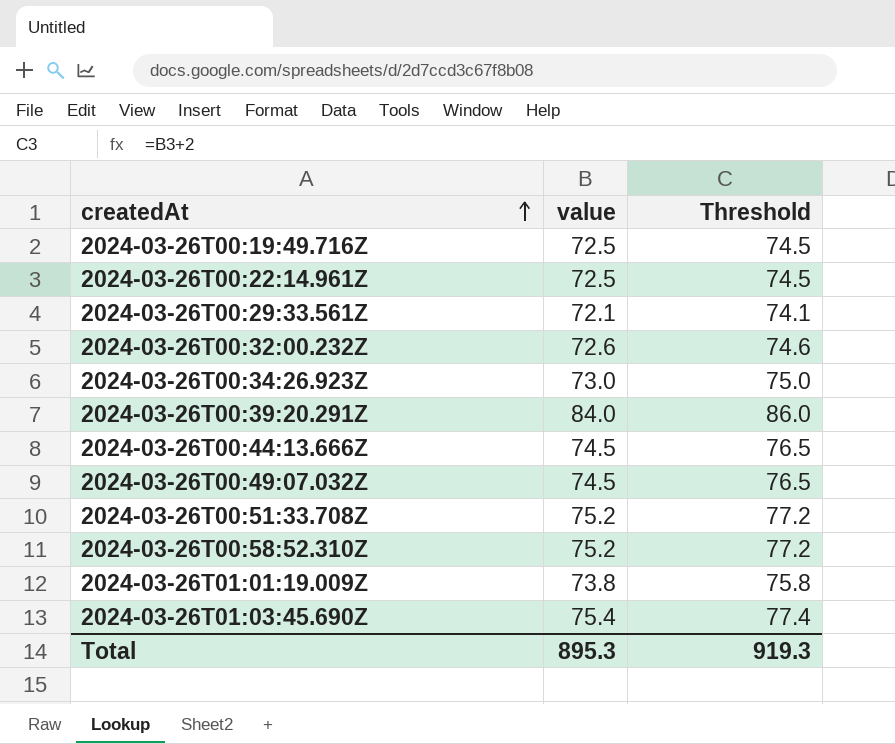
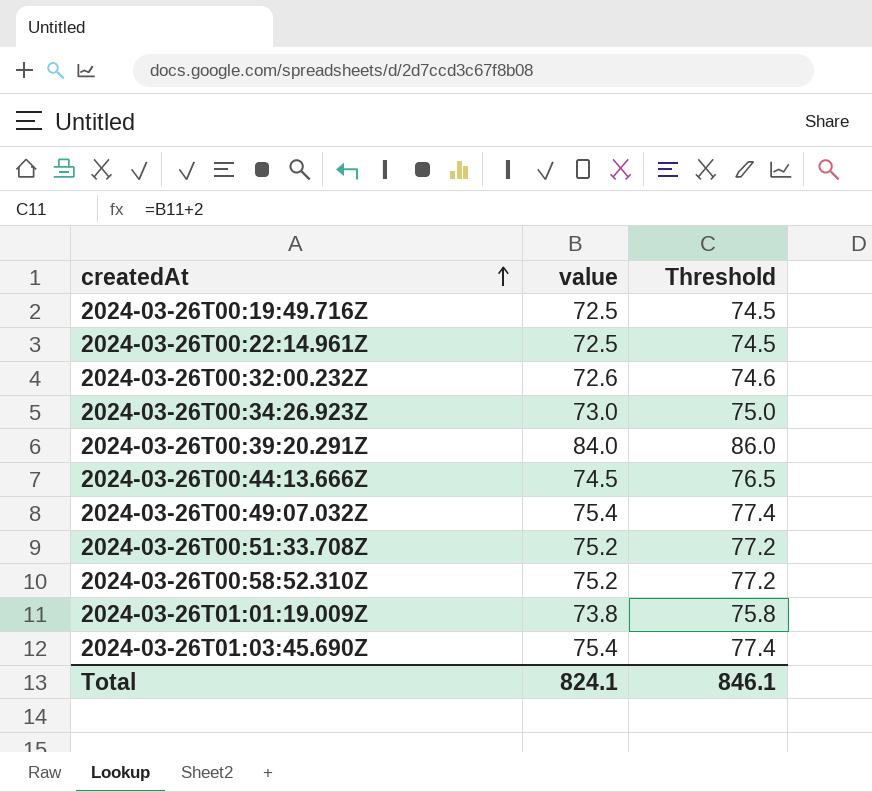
row 2024-03-26T00:29:33.561Z: 72.1 | 74.1 -> none
2024-03-26T00:49:07.032Z | value: 74.5 -> 75.4
2024-03-26T00:49:07.032Z | Threshold: 76.5 -> 77.4
Total | value: 895.3 -> 824.1
Total | Threshold: 919.3 -> 846.1

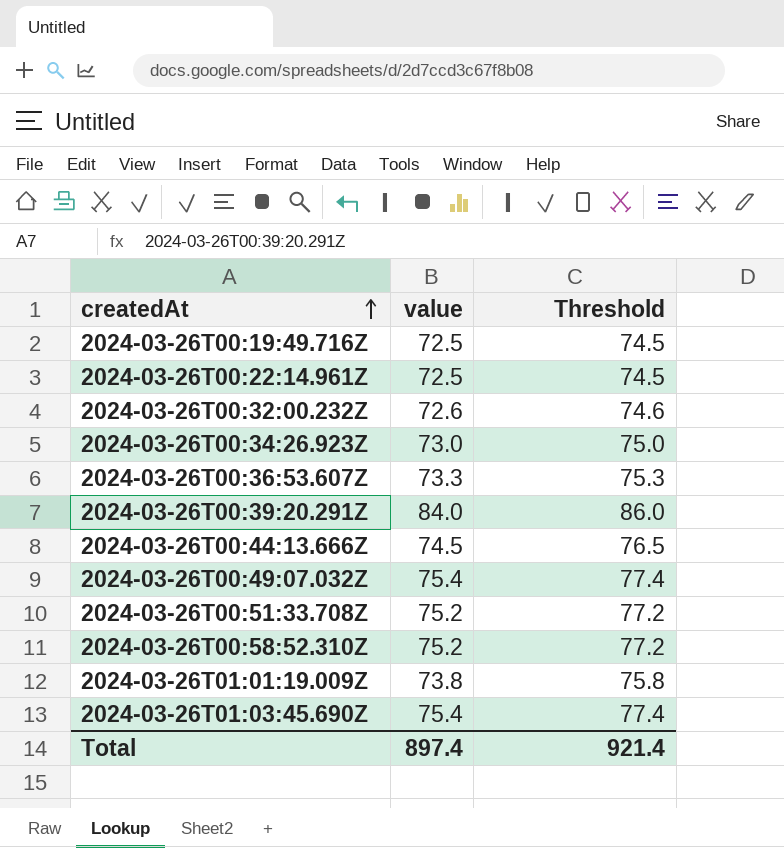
row 2024-03-26T00:36:53.607Z: none -> 73.3 | 75.3
Total | value: 824.1 -> 897.4
Total | Threshold: 846.1 -> 921.4

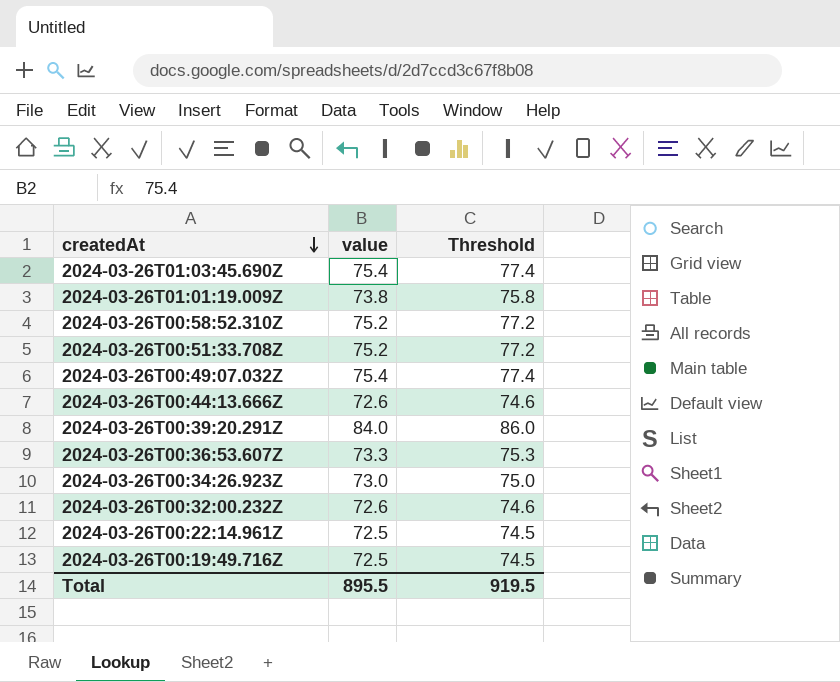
row order: createdAt ascending -> createdAt descending
2024-03-26T00:44:13.666Z | value: 74.5 -> 72.6
2024-03-26T00:44:13.666Z | Threshold: 76.5 -> 74.6
Total | value: 897.4 -> 895.5
Total | Threshold: 921.4 -> 919.5

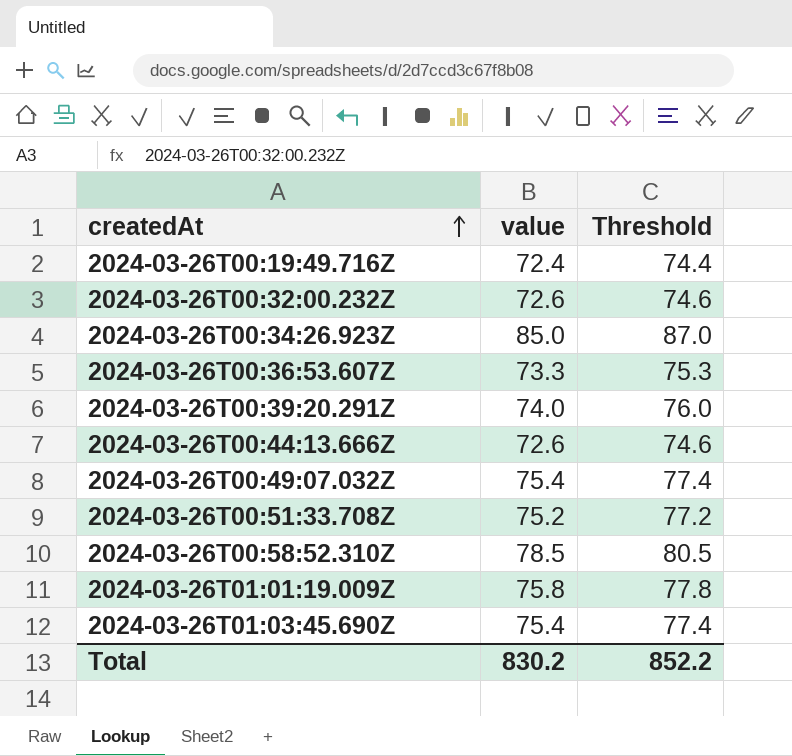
row order: createdAt descending -> createdAt ascending
row 2024-03-26T00:22:14.961Z: 72.5 | 74.5 -> none
2024-03-26T00:19:49.716Z | value: 72.5 -> 72.4
2024-03-26T00:19:49.716Z | Threshold: 74.5 -> 74.4
2024-03-26T00:34:26.923Z | value: 73.0 -> 85.0
2024-03-26T00:34:26.923Z | Threshold: 75.0 -> 87.0
2024-03-26T00:39:20.291Z | value: 84.0 -> 74.0
2024-03-26T00:39:20.291Z | Threshold: 86.0 -> 76.0
2024-03-26T00:58:52.310Z | value: 75.2 -> 78.5
2024-03-26T00:58:52.310Z | Threshold: 77.2 -> 80.5
2024-03-26T01:01:19.009Z | value: 73.8 -> 75.8
2024-03-26T01:01:19.009Z | Threshold: 75.8 -> 77.8
Total | value: 895.5 -> 830.2
Total | Threshold: 919.5 -> 852.2

